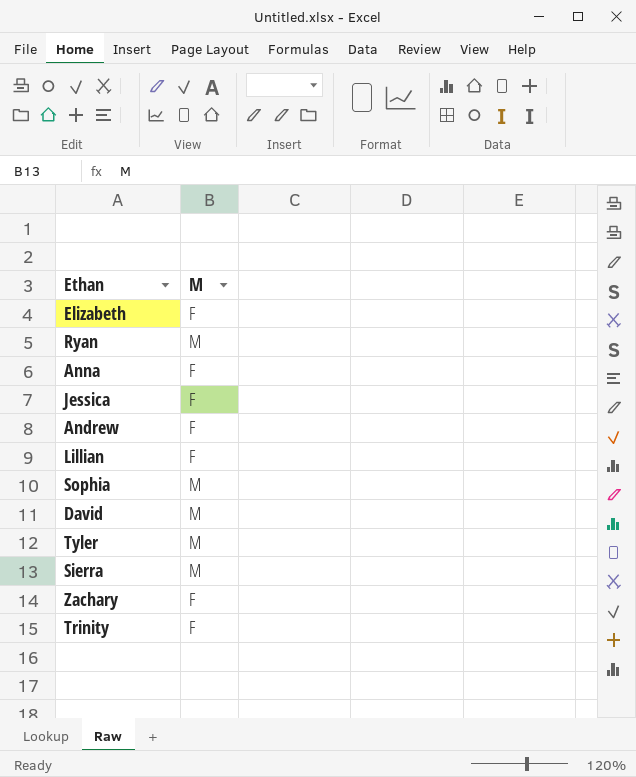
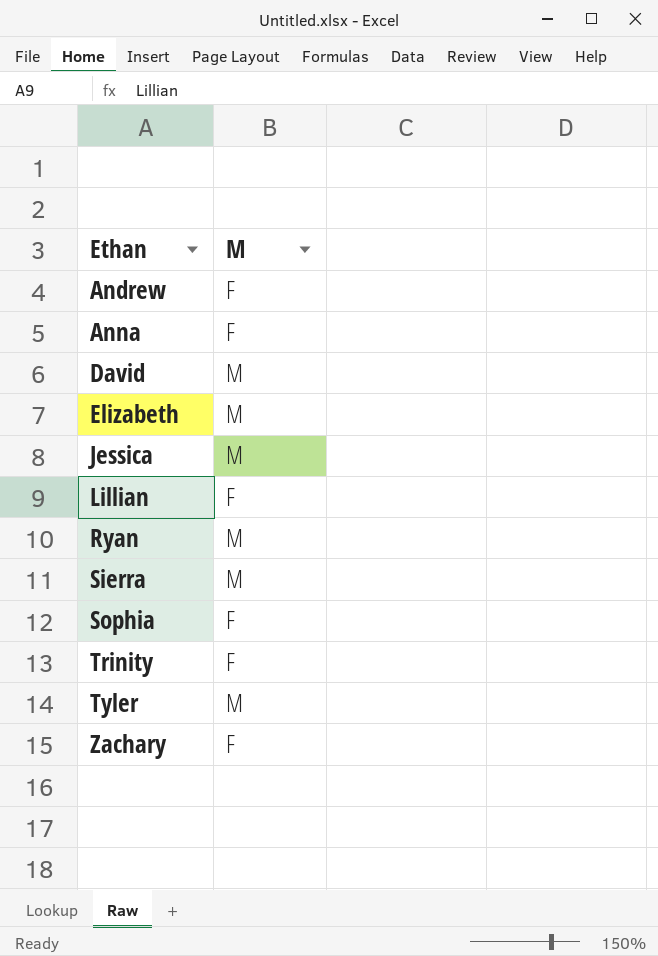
row order: none -> Ethan ascending
Elizabeth | M: F -> M
Jessica | M: F -> M
Sophia | M: M -> F

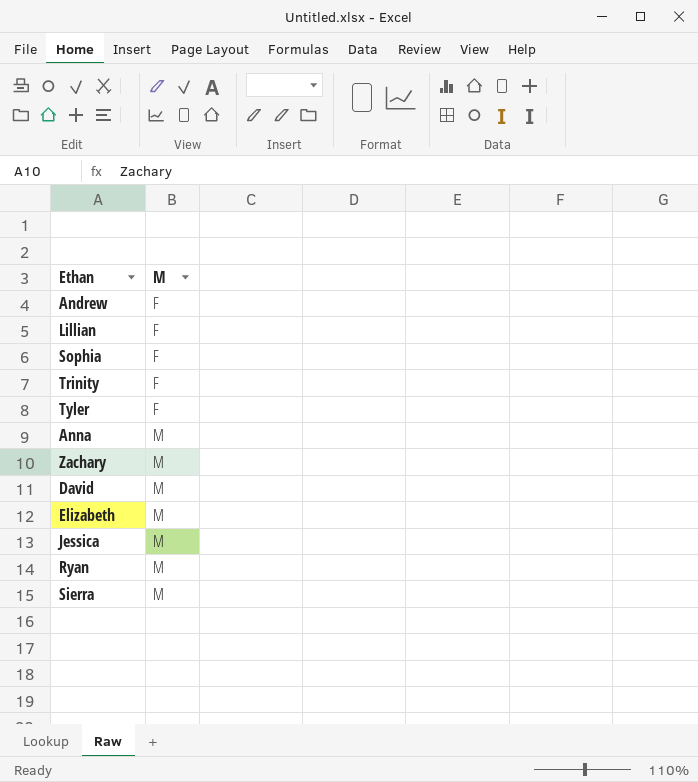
row order: Ethan ascending -> M ascending
Tyler | M: M -> F
Anna | M: F -> M
Zachary | M: F -> M

